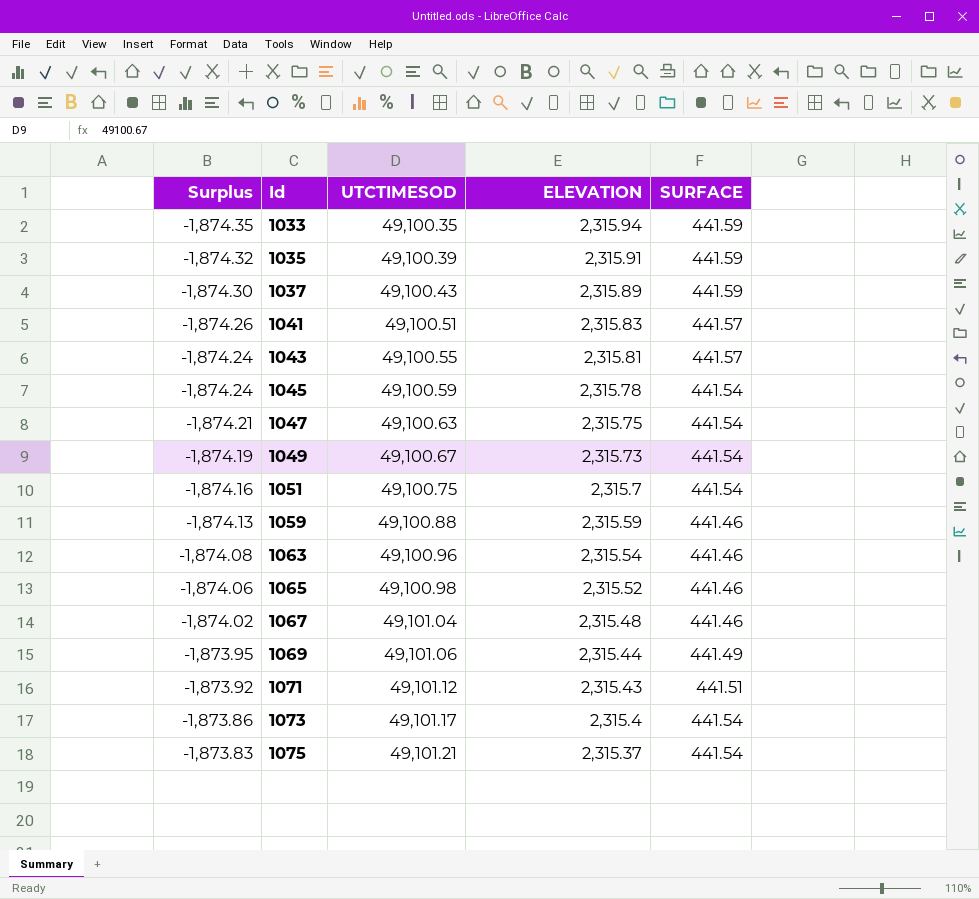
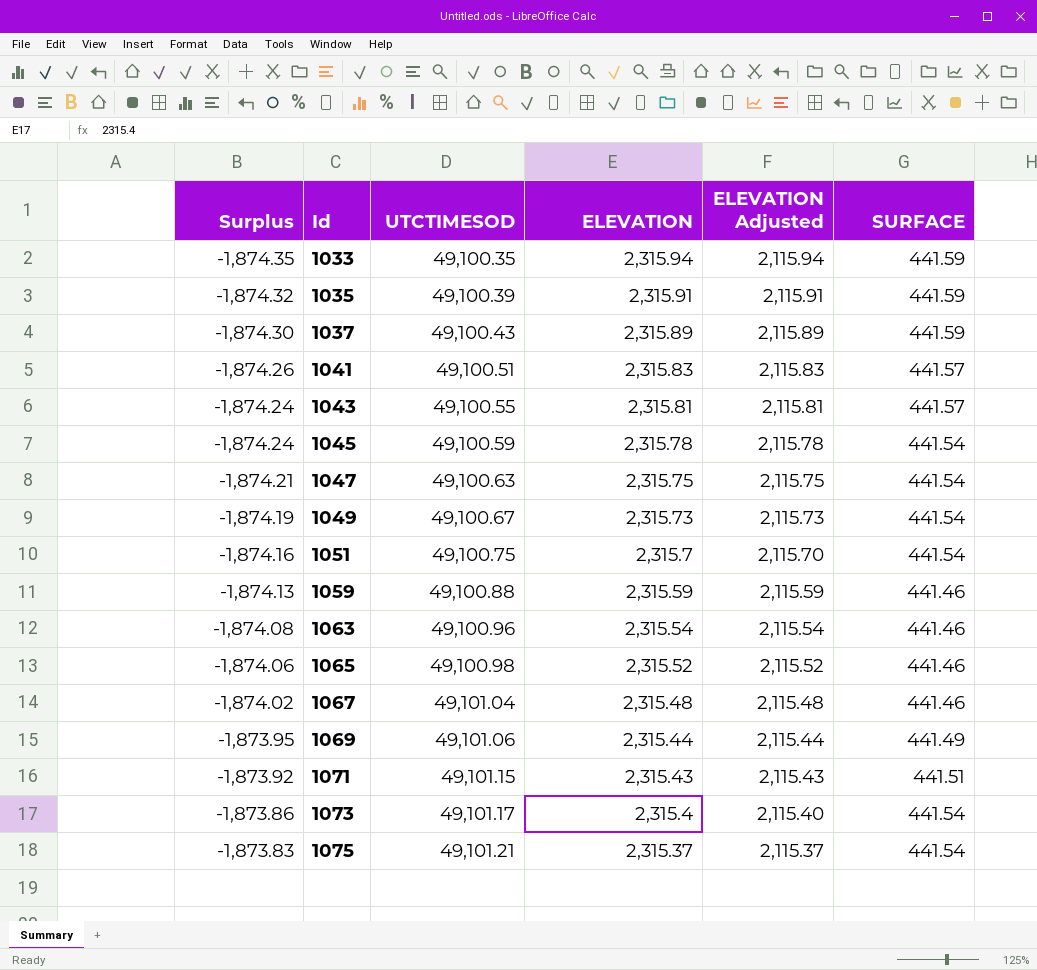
column ELEVATION Adjusted | formula: none -> [ELEVATION] - 200
1071 | UTCTIMESOD: 49,101.12 -> 49,101.15

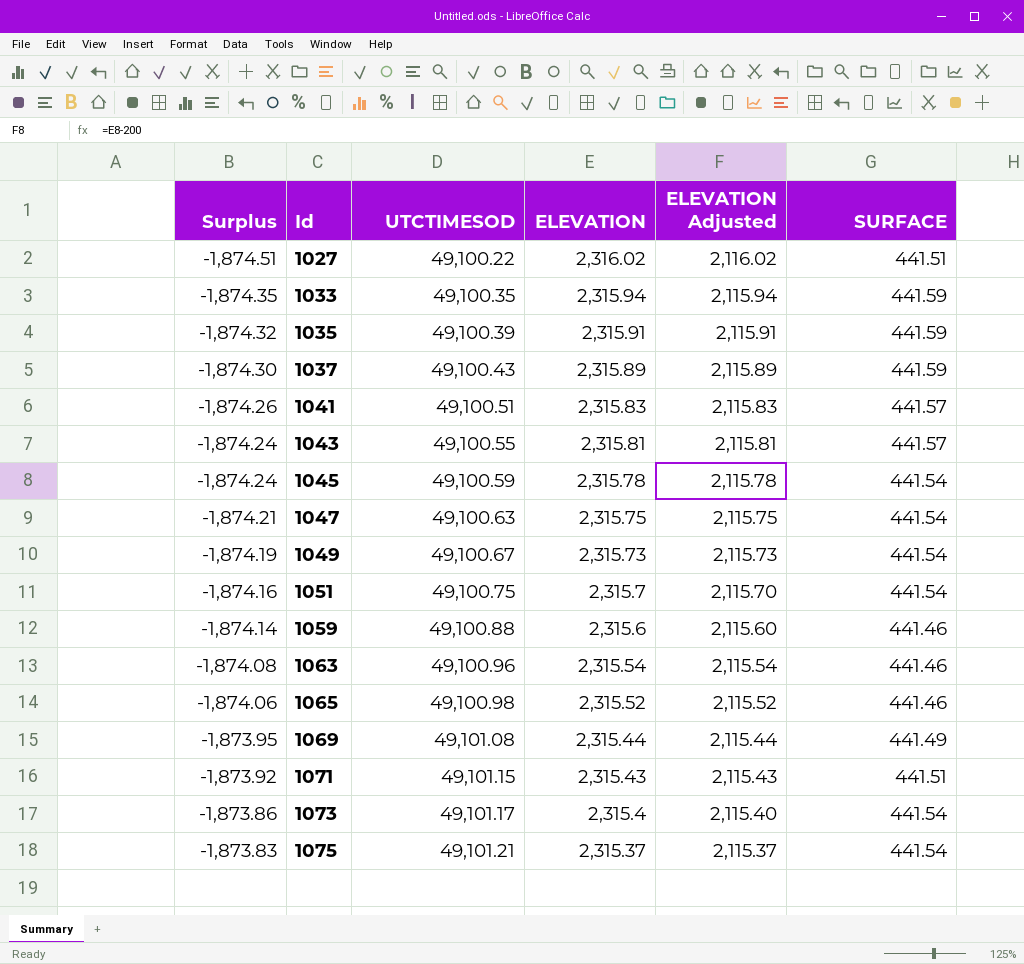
row 1067: -1,874.02 | 49,101.04 | 2,315.48 | 2,115.48 | 441.46 -> none
row 1027: none -> -1,874.51 | 49,100.22 | 2,316.02 | 2,116.02 | 441.51
1059 | Surplus: -1,874.13 -> -1,874.14
1059 | ELEVATION: 2,315.59 -> 2,315.6
1059 | ELEVATION Adjusted: 2,115.59 -> 2,115.60
1069 | UTCTIMESOD: 49,101.06 -> 49,101.08

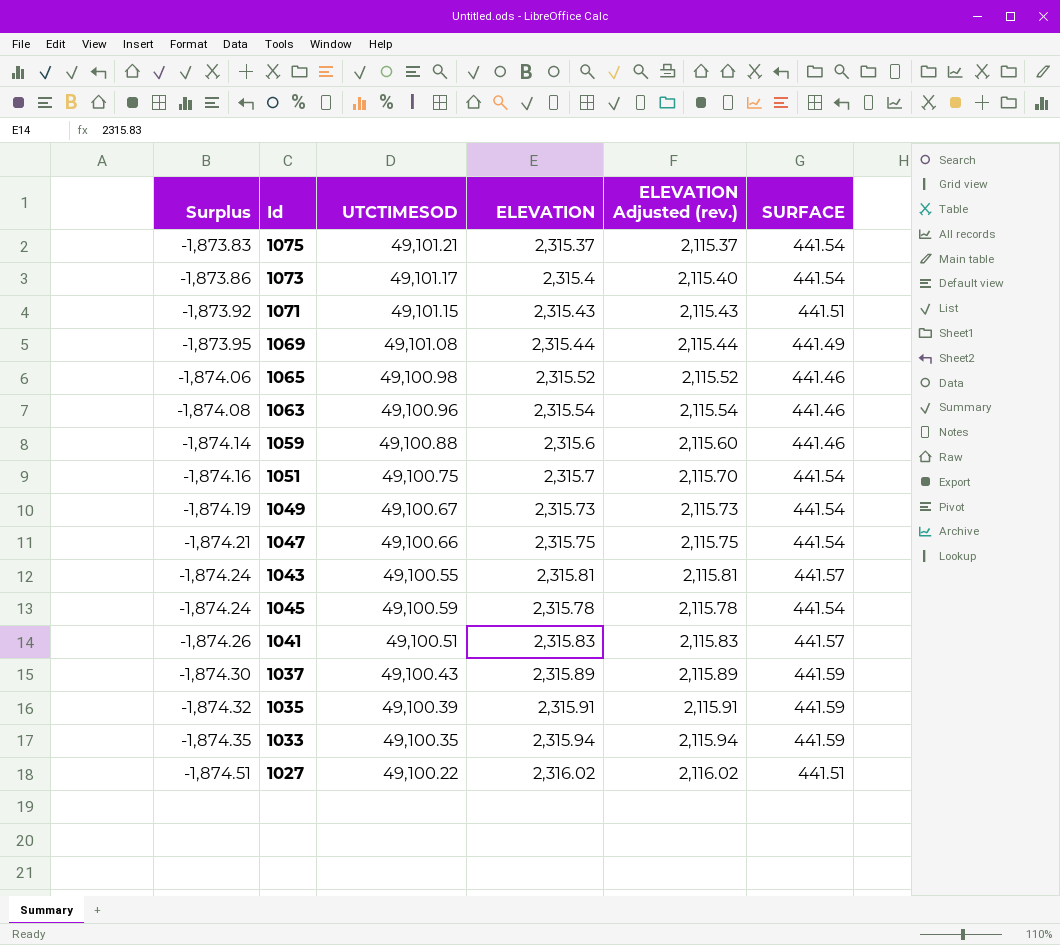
row order: Surplus ascending -> Surplus descending
column name: ELEVATION Adjusted -> ELEVATION Adjusted (rev.)
1047 | UTCTIMESOD: 49,100.63 -> 49,100.66

